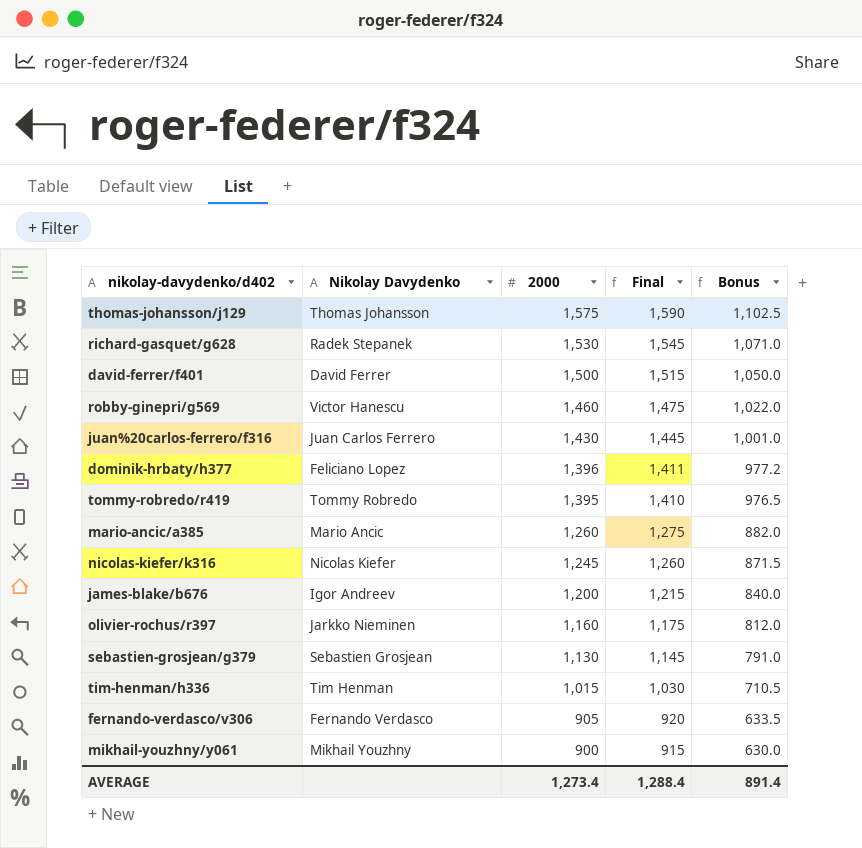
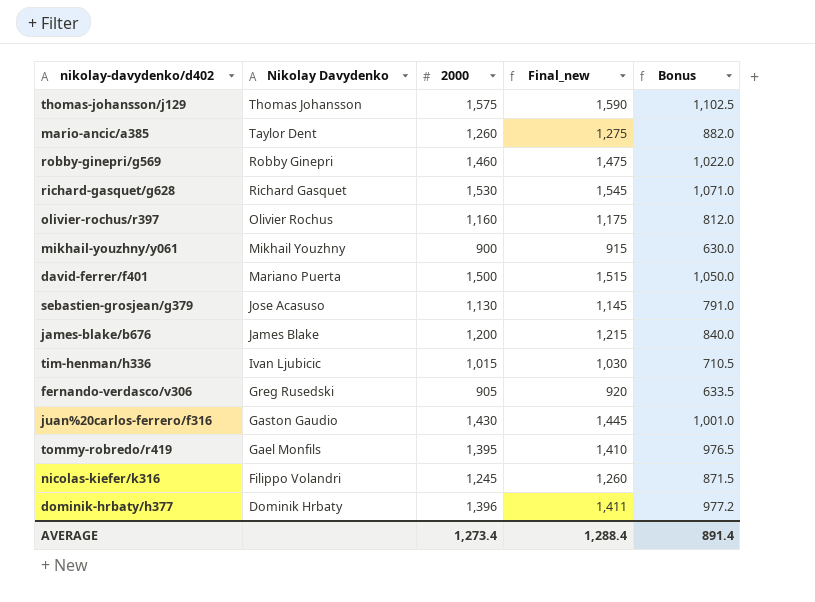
row order: 2000 descending -> Nikolay Davydenko descending
column name: Final -> Final_new
mario-ancic/a385 | Nikolay Davydenko: Mario Ancic -> Taylor Dent
robby-ginepri/g569 | Nikolay Davydenko: Victor Hanescu -> Robby Ginepri
richard-gasquet/g628 | Nikolay Davydenko: Radek Stepanek -> Richard Gasquet
olivier-rochus/r397 | Nikolay Davydenko: Jarkko Nieminen -> Olivier Rochus
david-ferrer/f401 | Nikolay Davydenko: David Ferrer -> Mariano Puerta
sebastien-grosjean/g379 | Nikolay Davydenko: Sebastien Grosjean -> Jose Acasuso
james-blake/b676 | Nikolay Davydenko: Igor Andreev -> James Blake
tim-henman/h336 | Nikolay Davydenko: Tim Henman -> Ivan Ljubicic
fernando-verdasco/v306 | Nikolay Davydenko: Fernando Verdasco -> Greg Rusedski
juan%20carlos-ferrero/f316 | Nikolay Davydenko: Juan Carlos Ferrero -> Gaston Gaudio
tommy-robredo/r419 | Nikolay Davydenko: Tommy Robredo -> Gael Monfils
nicolas-kiefer/k316 | Nikolay Davydenko: Nicolas Kiefer -> Filippo Volandri
dominik-hrbaty/h377 | Nikolay Davydenko: Feliciano Lopez -> Dominik Hrbaty

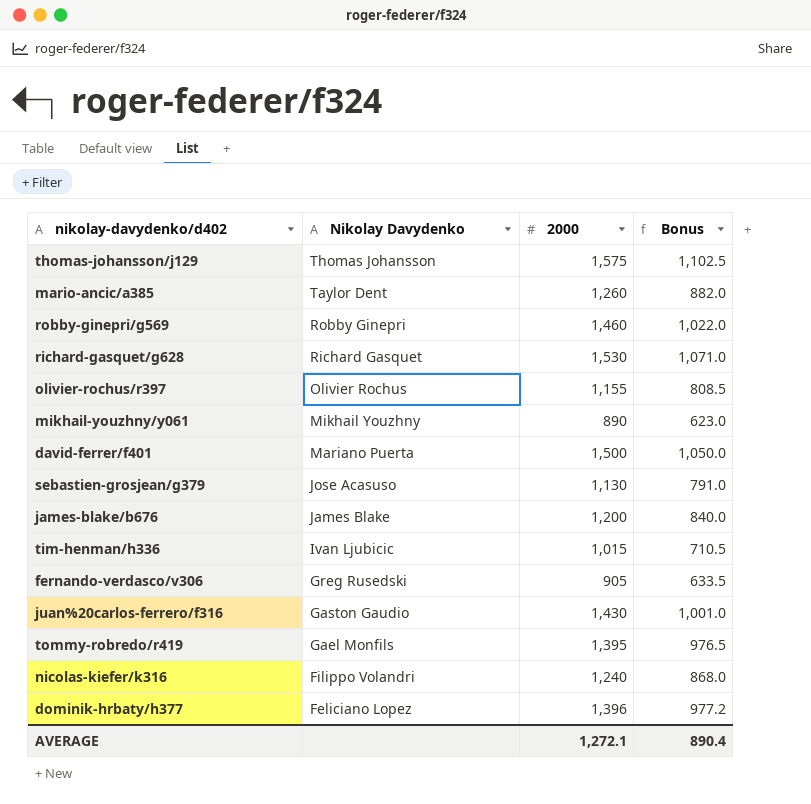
column Final_new | formula: [2000] + 15 -> none
olivier-rochus/r397 | 2000: 1,160 -> 1,155
olivier-rochus/r397 | Bonus: 812.0 -> 808.5
mikhail-youzhny/y061 | 2000: 900 -> 890
mikhail-youzhny/y061 | Bonus: 630.0 -> 623.0
nicolas-kiefer/k316 | 2000: 1,245 -> 1,240
nicolas-kiefer/k316 | Bonus: 871.5 -> 868.0
dominik-hrbaty/h377 | Nikolay Davydenko: Dominik Hrbaty -> Feliciano Lopez
AVERAGE | 2000: 1,273.4 -> 1,272.1
AVERAGE | Bonus: 891.4 -> 890.4

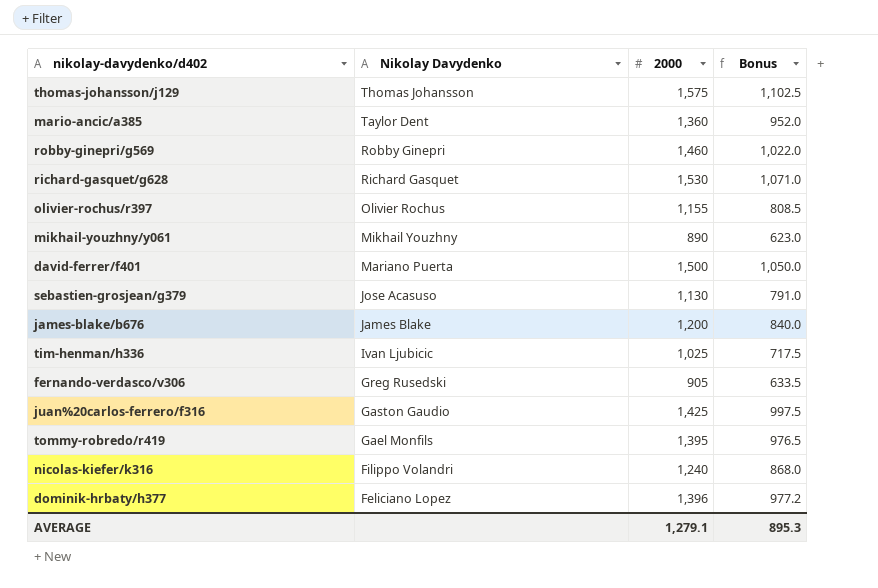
mario-ancic/a385 | 2000: 1,260 -> 1,360
mario-ancic/a385 | Bonus: 882.0 -> 952.0
tim-henman/h336 | 2000: 1,015 -> 1,025
tim-henman/h336 | Bonus: 710.5 -> 717.5
juan%20carlos-ferrero/f316 | 2000: 1,430 -> 1,425
juan%20carlos-ferrero/f316 | Bonus: 1,001.0 -> 997.5
AVERAGE | 2000: 1,272.1 -> 1,279.1
AVERAGE | Bonus: 890.4 -> 895.3

